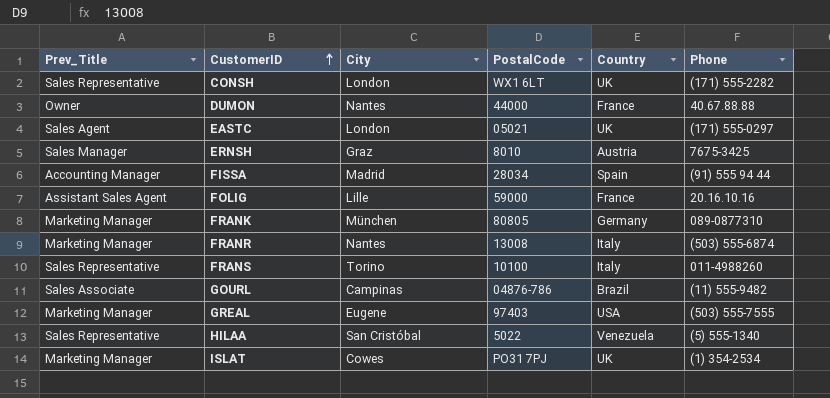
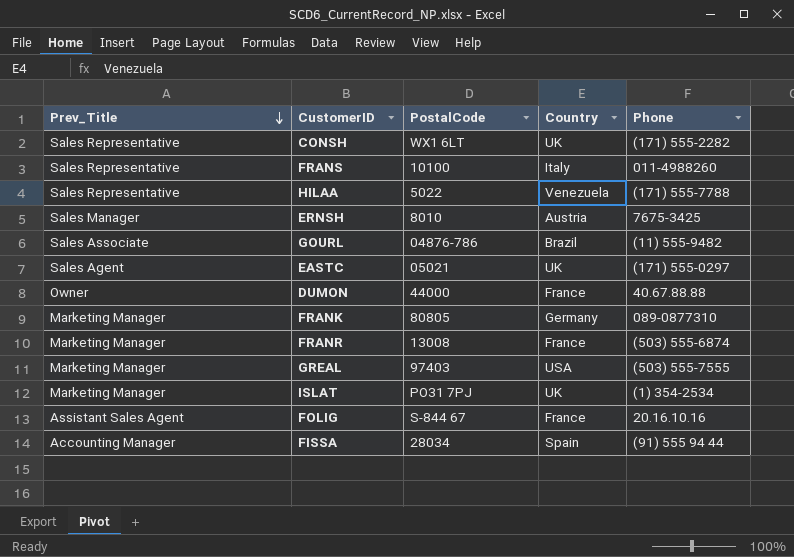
row order: CustomerID ascending -> Prev_Title descending
column City | position: 3 -> none
HILAA | Phone: (5) 555-1340 -> (171) 555-7788
FRANR | Country: Italy -> France
FOLIG | PostalCode: 59000 -> S-844 67

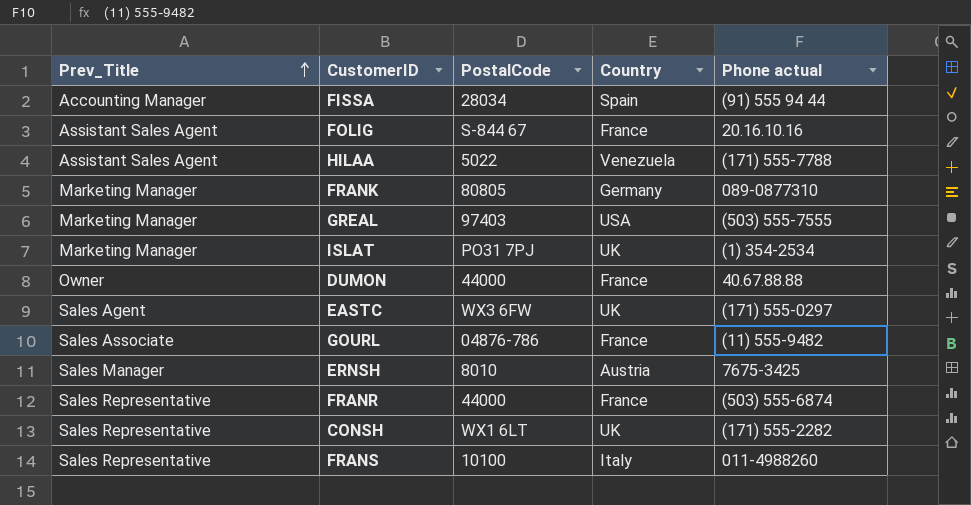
row order: Prev_Title descending -> Prev_Title ascending
column name: Phone -> Phone actual
HILAA | Prev_Title: Sales Representative -> Assistant Sales Agent
EASTC | PostalCode: 05021 -> WX3 6FW
GOURL | Country: Brazil -> France
FRANR | Prev_Title: Marketing Manager -> Sales Representative
FRANR | PostalCode: 13008 -> 44000

